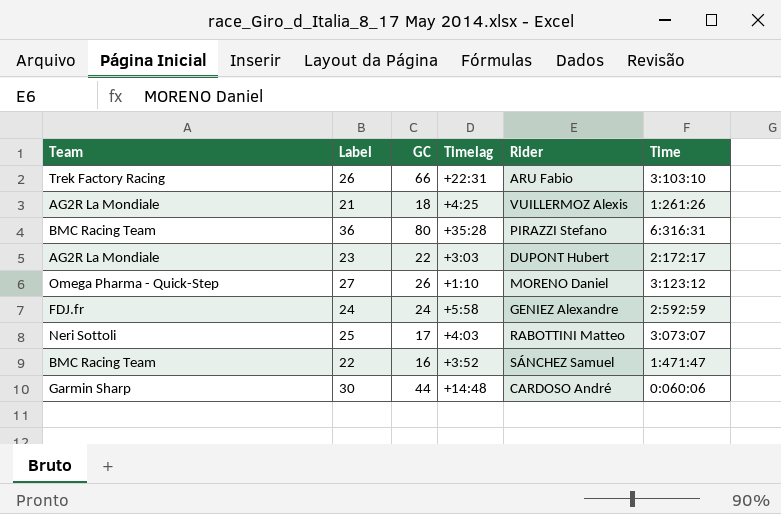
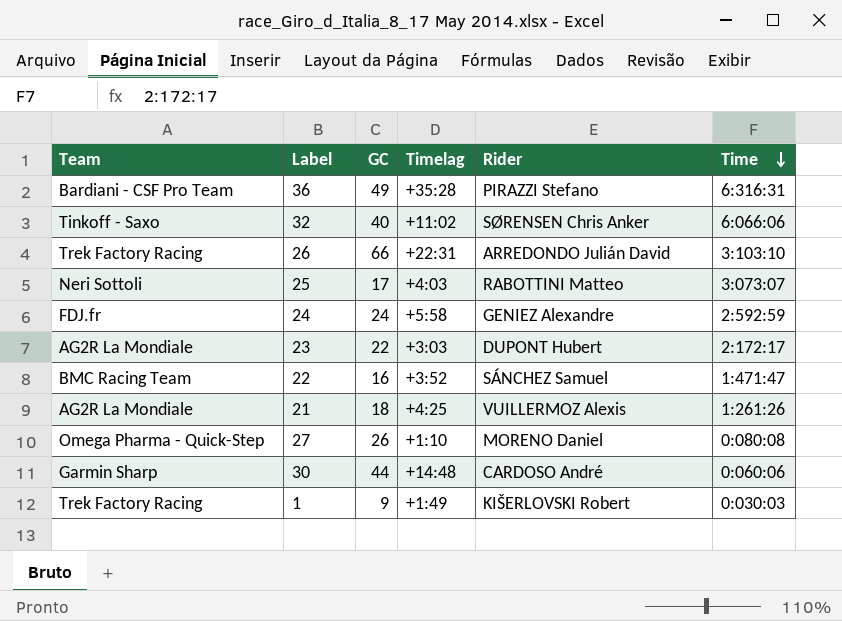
row order: none -> Time descending
36 | Team: BMC Racing Team -> Bardiani - CSF Pro Team
36 | GC: 80 -> 49
row 32: none -> Tinkoff - Saxo | 40 | +11:02 | SØRENSEN Chris Anker | 6:066:06
26 | Rider: ARU Fabio -> ARREDONDO Julián David
27 | Time: 3:123:12 -> 0:080:08
row 1: none -> Trek Factory Racing | 9 | +1:49 | KIŠERLOVSKI Robert | 0:030:03

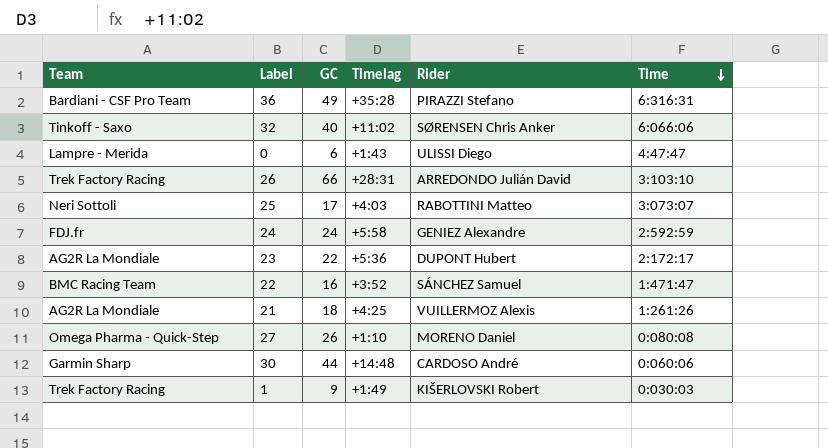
row 0: none -> Lampre - Merida | 6 | +1:43 | ULISSI Diego | 4:47:47
26 | Timelag: +22:31 -> +28:31
23 | Timelag: +3:03 -> +5:36

